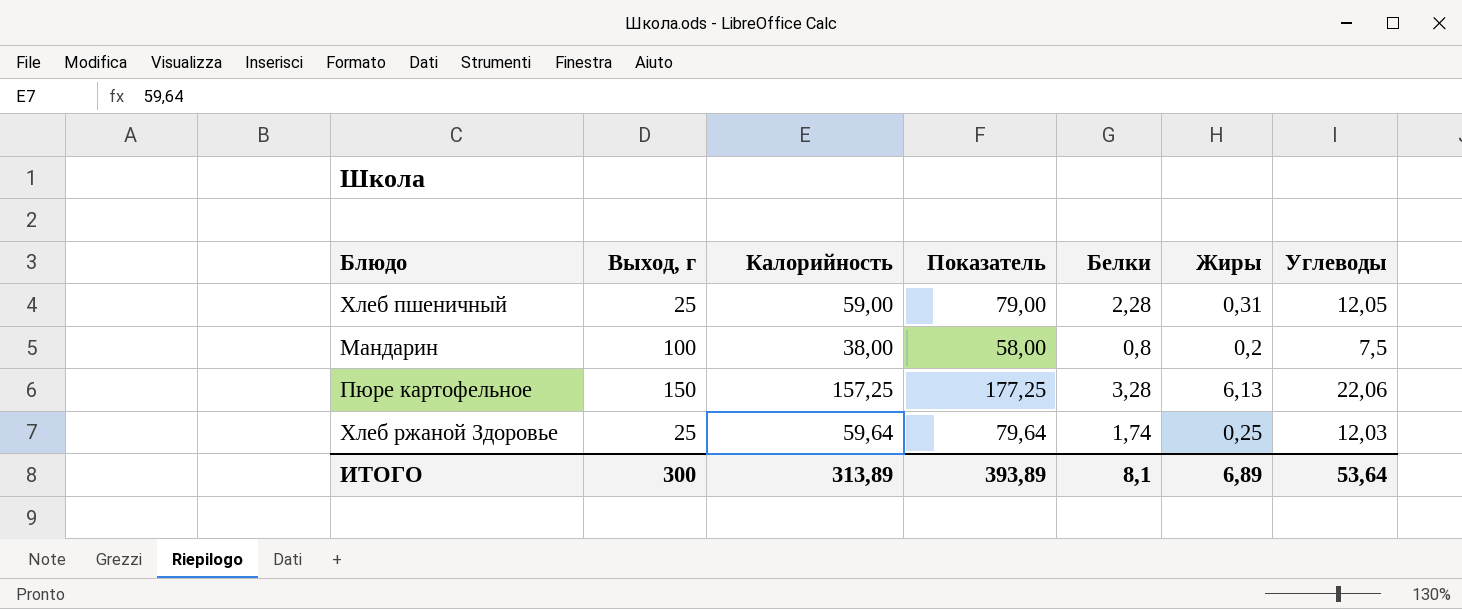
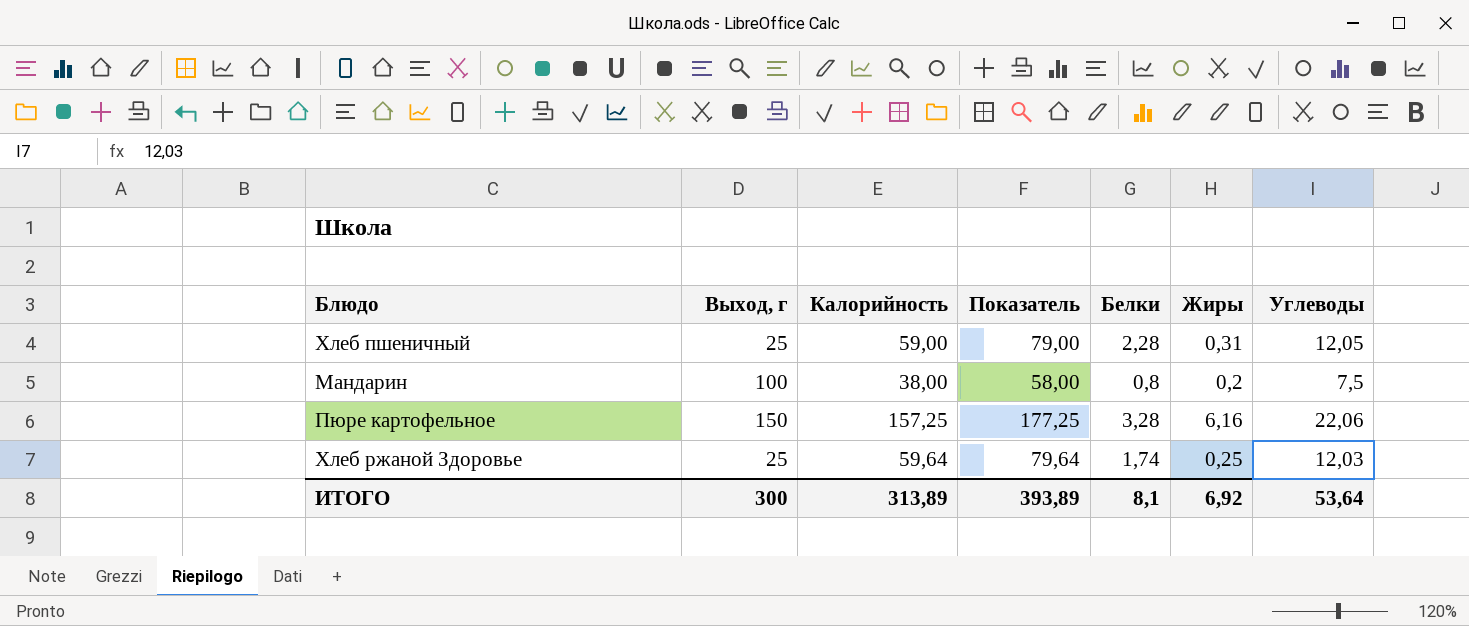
Пюре картофельное | Жиры: 6,13 -> 6,16
ИТОГО | Жиры: 6,89 -> 6,92

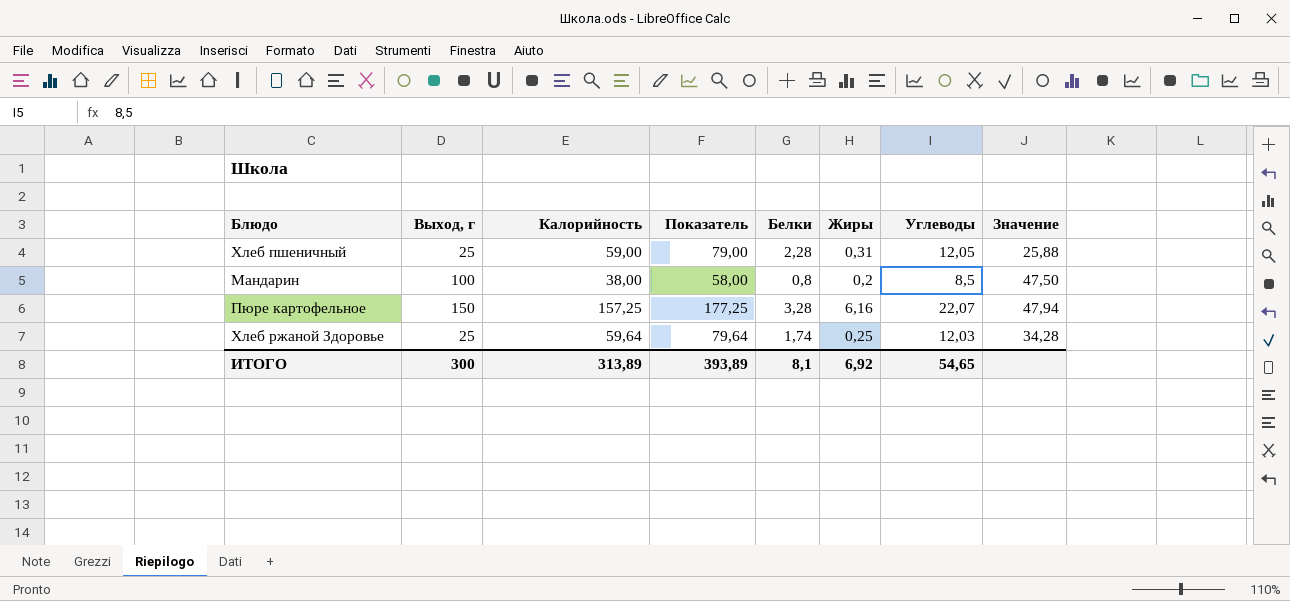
column Значение | formula: none -> [Калорийность] / [Белки]
Мандарин | Углеводы: 7,5 -> 8,5
Пюре картофельное | Углеводы: 22,06 -> 22,07
ИТОГО | Углеводы: 53,64 -> 54,65

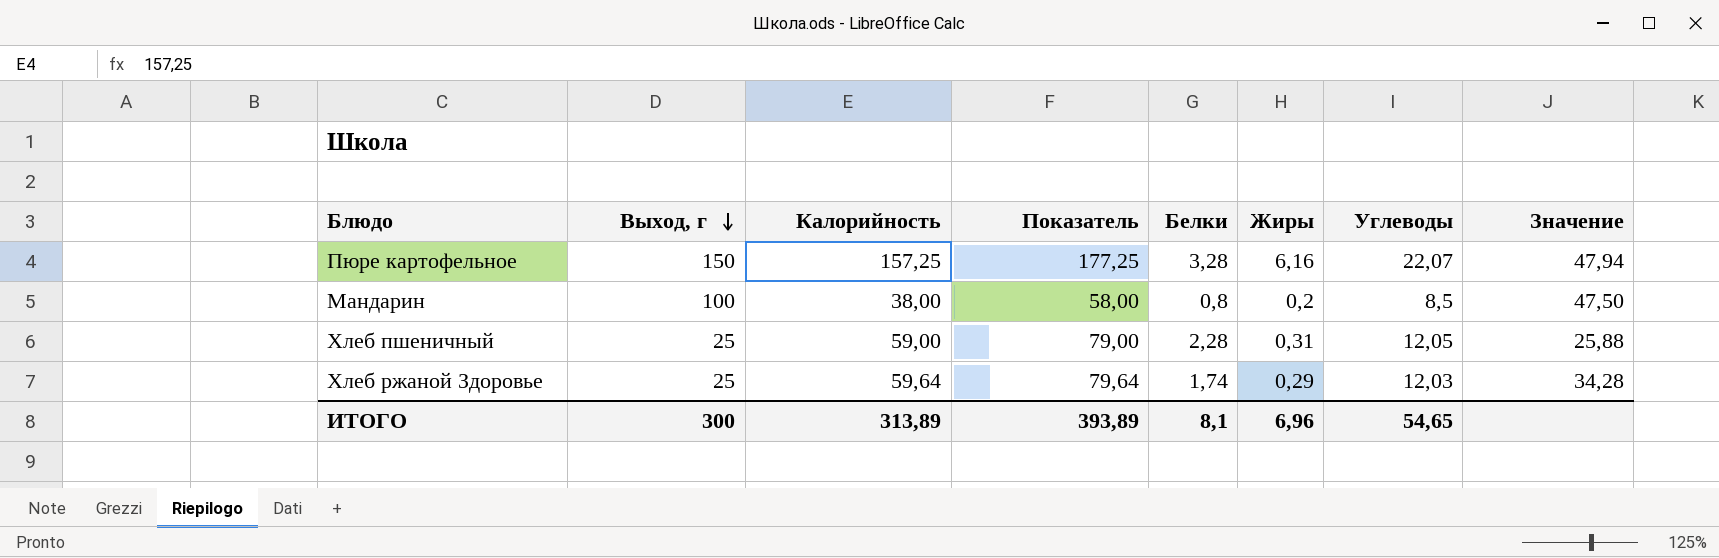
row order: none -> Выход, г descending
Хлеб ржаной Здоровье | Жиры: 0,25 -> 0,29
ИТОГО | Жиры: 6,92 -> 6,96

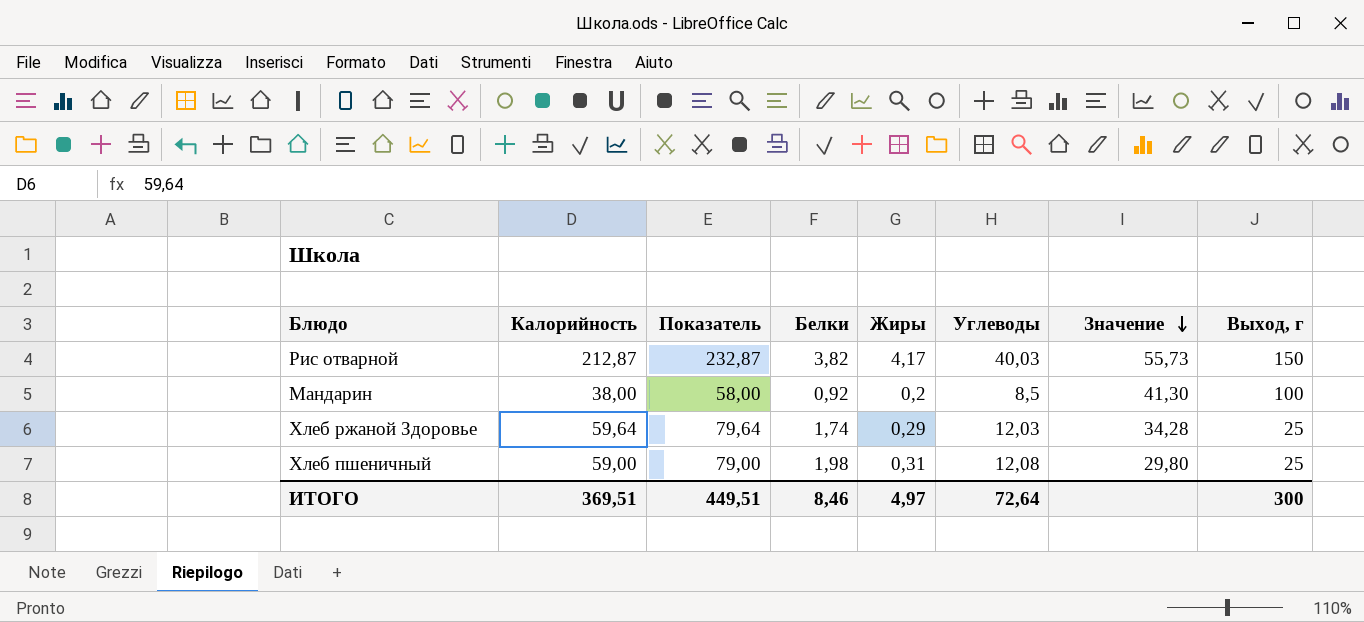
row order: Выход, г descending -> Значение descending
column Выход, г | position: 2 -> 8
row Пюре картофельное: 150 | 157,25 | 177,25 | 3,28 | 6,16 | 22,07 | 47,94 -> none
row Рис отварной: none -> 212,87 | 232,87 | 3,82 | 4,17 | 40,03 | 55,73 | 150
Мандарин | Белки: 0,8 -> 0,92
Мандарин | Значение: 47,50 -> 41,30
Хлеб пшеничный | Белки: 2,28 -> 1,98
Хлеб пшеничный | Углеводы: 12,05 -> 12,08
Хлеб пшеничный | Значение: 25,88 -> 29,80
ИТОГО | Калорийность: 313,89 -> 369,51
ИТОГО | Показатель: 393,89 -> 449,51
ИТОГО | Белки: 8,1 -> 8,46
ИТОГО | Жиры: 6,96 -> 4,97
ИТОГО | Углеводы: 54,65 -> 72,64

